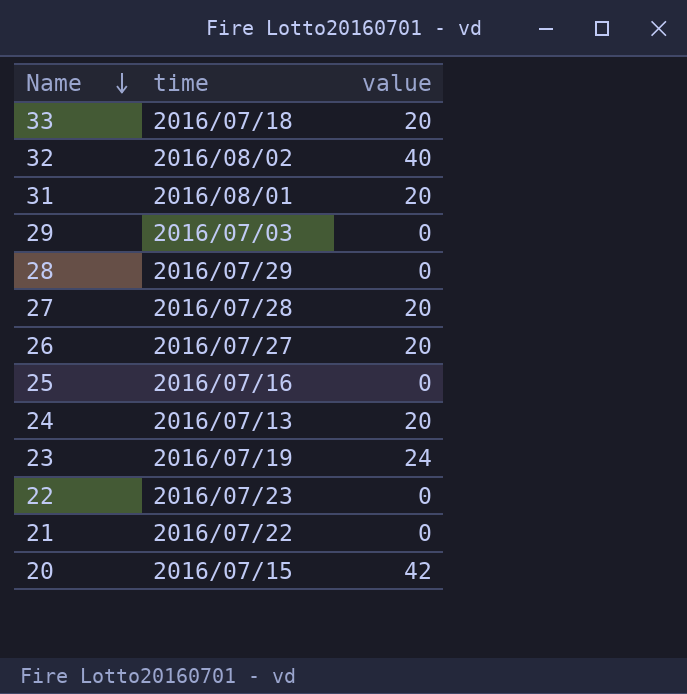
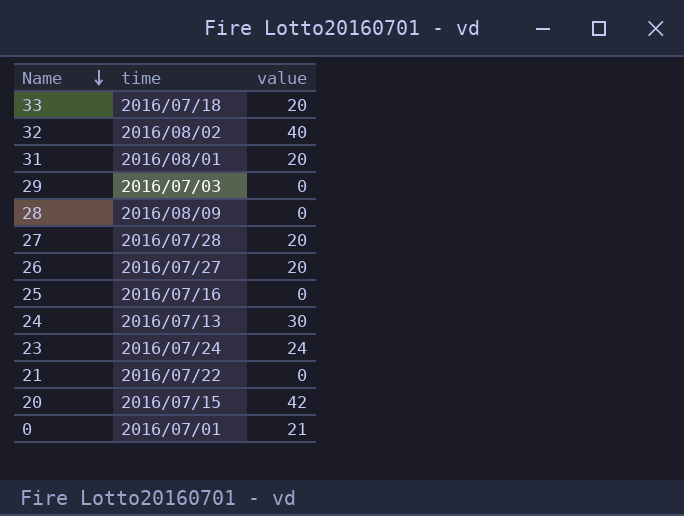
row 22: 2016/07/23 | 0 -> none
28 | time: 2016/07/29 -> 2016/08/09
24 | value: 20 -> 30
23 | time: 2016/07/19 -> 2016/07/24
row 0: none -> 2016/07/01 | 21

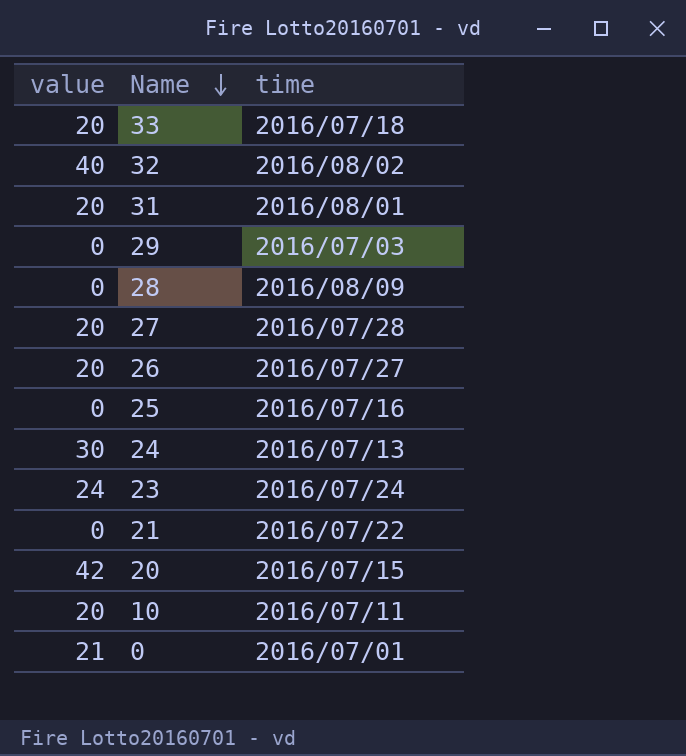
column value | position: 3 -> 1
row 10: none -> 20 | 2016/07/11

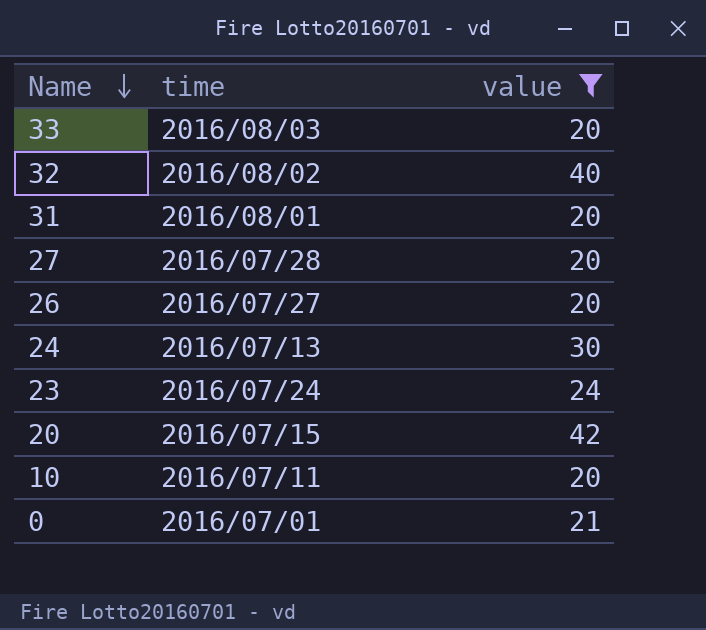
filter: none -> value != 0
column value | position: 1 -> 3
33 | time: 2016/07/18 -> 2016/08/03

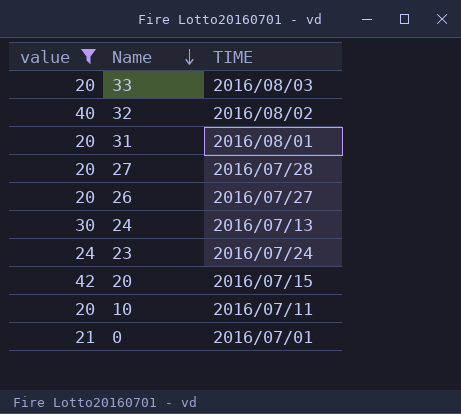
column value | position: 3 -> 1
column name: time -> TIME

